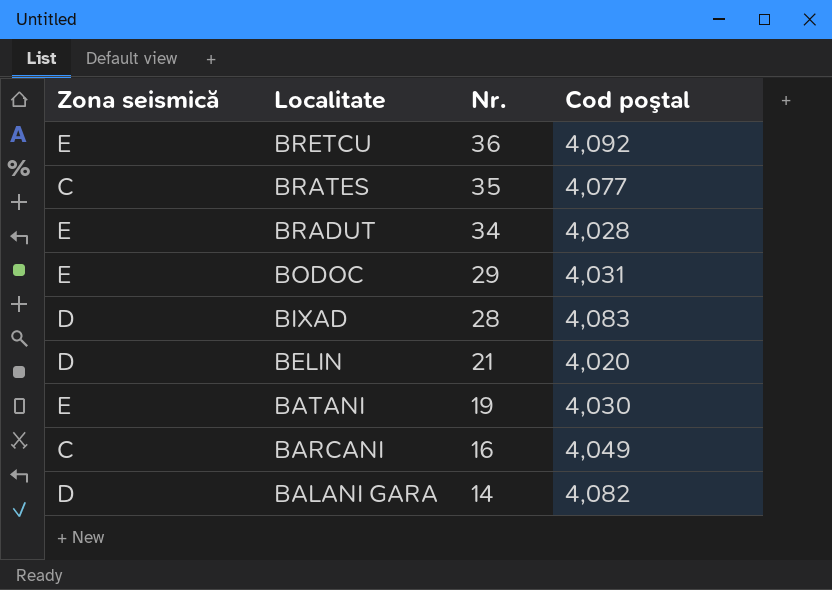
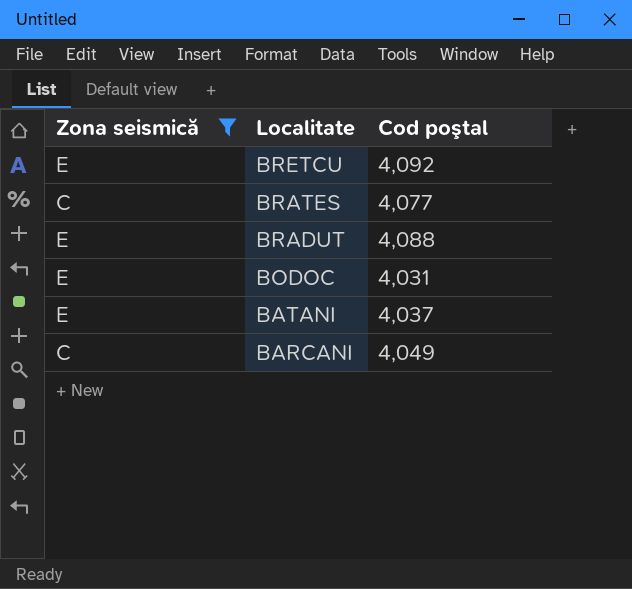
filter: none -> Zona seismică != D
column Nr. | position: 3 -> none
BRADUT | Cod poştal: 4,028 -> 4,088
BATANI | Cod poştal: 4,030 -> 4,037

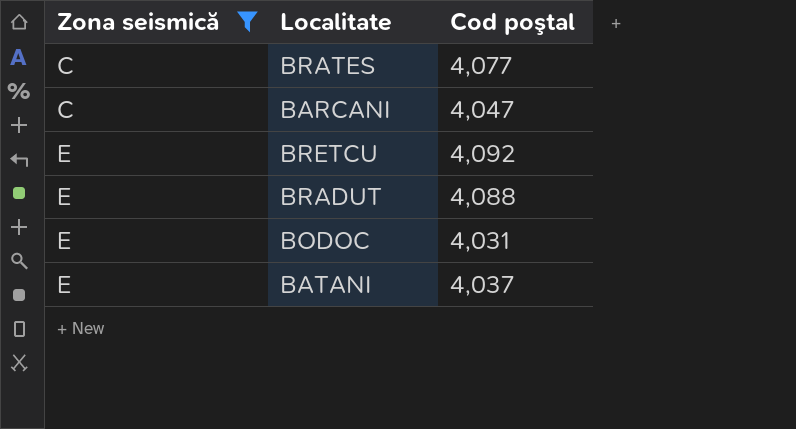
row order: Localitate descending -> Zona seismică ascending
BARCANI | Cod poştal: 4,049 -> 4,047

